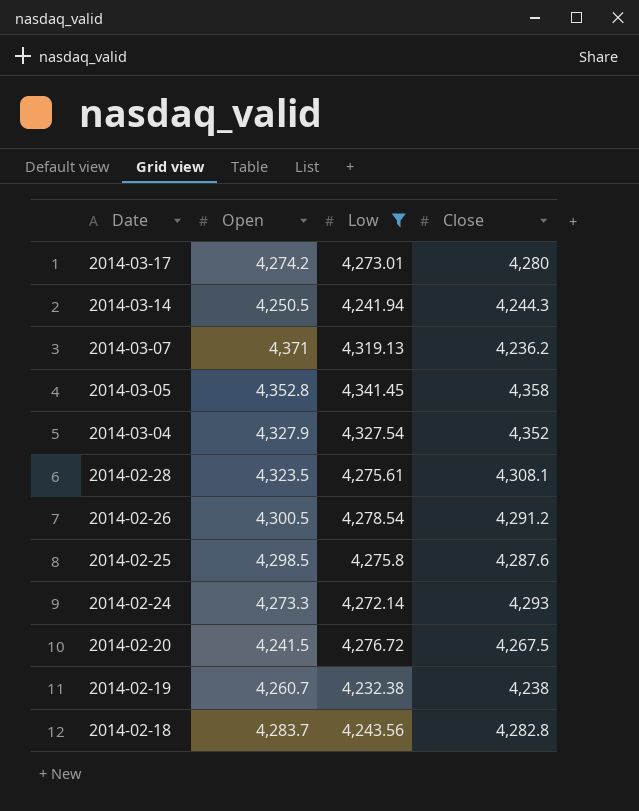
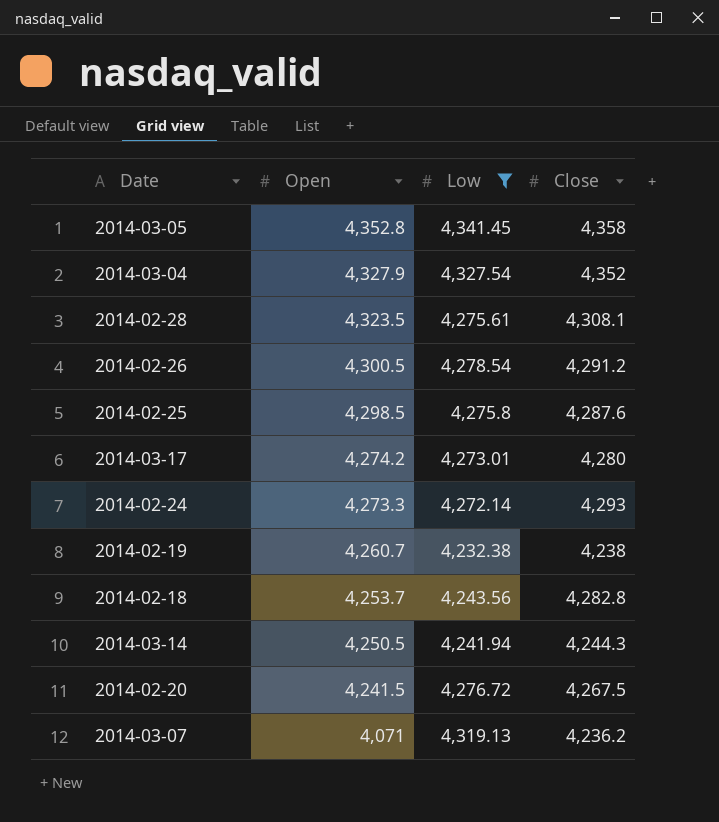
row order: Date descending -> Open descending
2014-02-18 | Open: 4,283.7 -> 4,253.7
2014-03-07 | Open: 4,371 -> 4,071

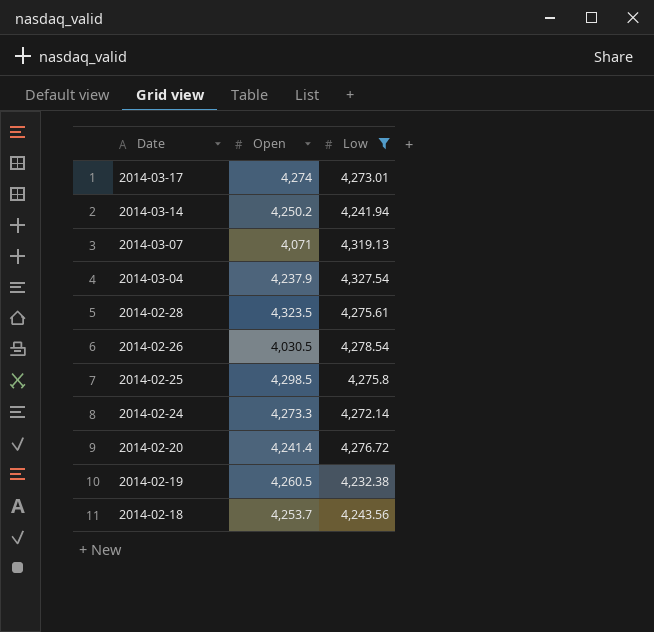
row order: Open descending -> Date descending
column Close | position: 4 -> none
row 2014-03-05: 4,352.8 | 4,341.45 | 4,358 -> none
2014-03-17 | Open: 4,274.2 -> 4,274
2014-03-14 | Open: 4,250.5 -> 4,250.2
2014-03-04 | Open: 4,327.9 -> 4,237.9
2014-02-26 | Open: 4,300.5 -> 4,030.5
2014-02-20 | Open: 4,241.5 -> 4,241.4
2014-02-19 | Open: 4,260.7 -> 4,260.5

